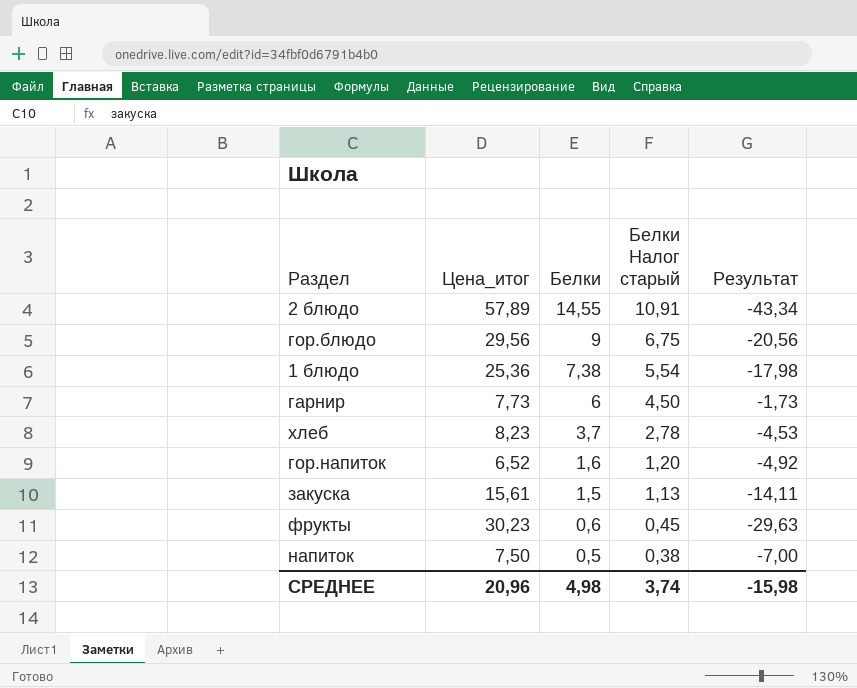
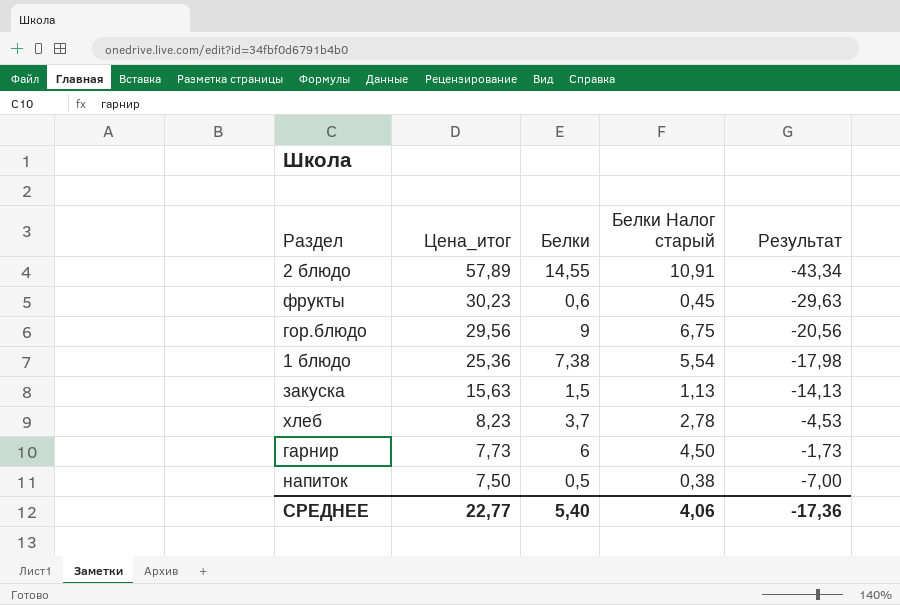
row order: Белки descending -> Цена_итог descending
row гор.напиток: 6,52 | 1,6 | 1,20 | -4,92 -> none
закуска | Цена_итог: 15,61 -> 15,63
закуска | Результат: -14,11 -> -14,13
СРЕДНЕЕ | Цена_итог: 20,96 -> 22,77
СРЕДНЕЕ | Белки: 4,98 -> 5,40
СРЕДНЕЕ | Белки Налог старый: 3,74 -> 4,06
СРЕДНЕЕ | Результат: -15,98 -> -17,36

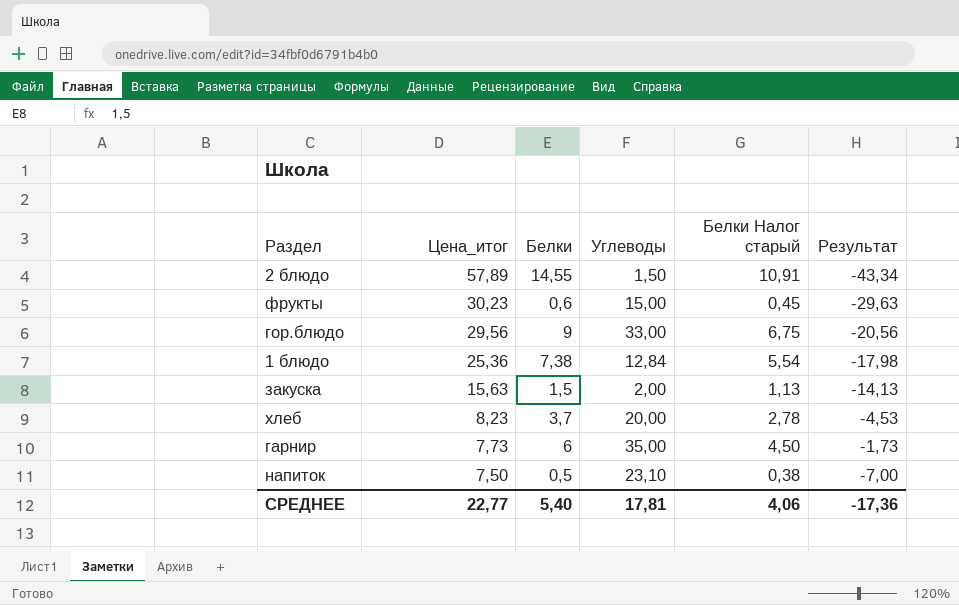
column Углеводы | position: none -> 4

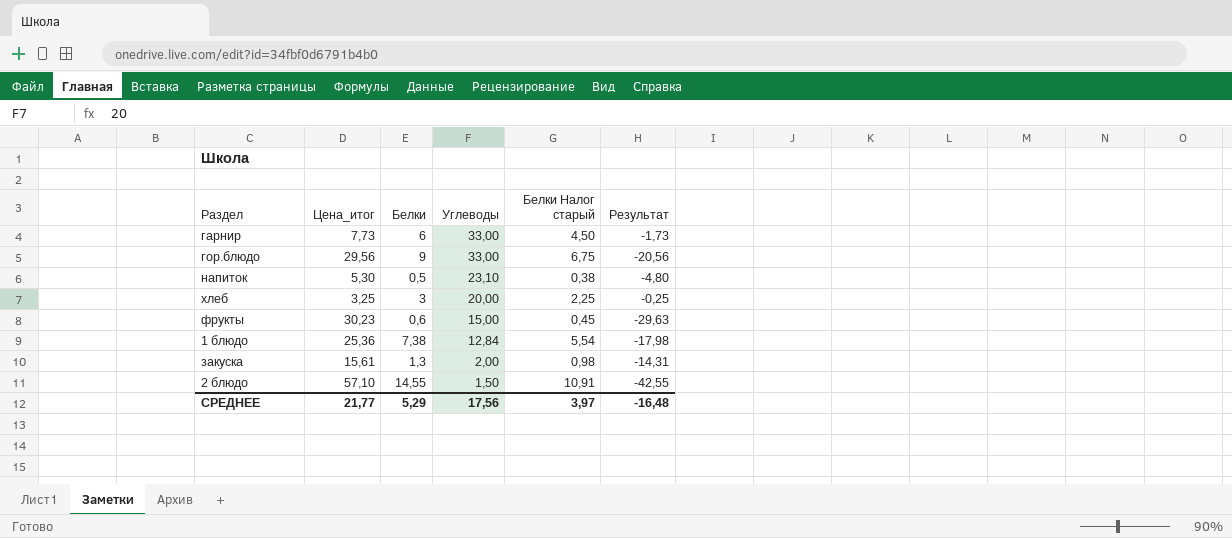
row order: Цена_итог descending -> Углеводы descending
гарнир | Углеводы: 35,00 -> 33,00
напиток | Цена_итог: 7,50 -> 5,30
напиток | Результат: -7,00 -> -4,80
хлеб | Цена_итог: 8,23 -> 3,25
хлеб | Белки: 3,7 -> 3
хлеб | Белки Налог старый: 2,78 -> 2,25
хлеб | Результат: -4,53 -> -0,25
закуска | Цена_итог: 15,63 -> 15,61
закуска | Белки: 1,5 -> 1,3
закуска | Белки Налог старый: 1,13 -> 0,98
закуска | Результат: -14,13 -> -14,31
2 блюдо | Цена_итог: 57,89 -> 57,10
2 блюдо | Результат: -43,34 -> -42,55
СРЕДНЕЕ | Цена_итог: 22,77 -> 21,77
СРЕДНЕЕ | Белки: 5,40 -> 5,29
СРЕДНЕЕ | Углеводы: 17,81 -> 17,56
СРЕДНЕЕ | Белки Налог старый: 4,06 -> 3,97
СРЕДНЕЕ | Результат: -17,36 -> -16,48

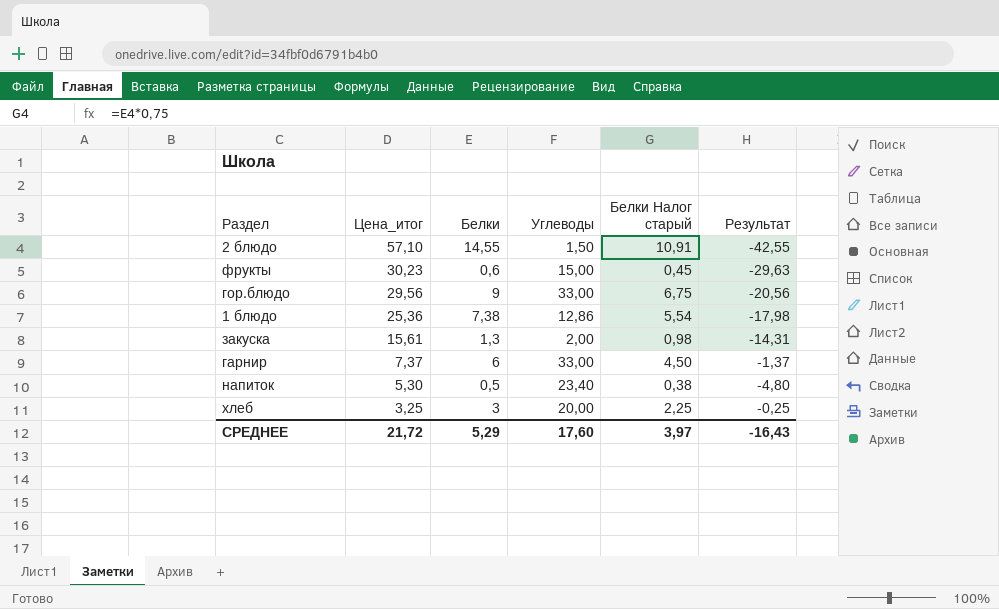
row order: Углеводы descending -> Цена_итог descending
1 блюдо | Углеводы: 12,84 -> 12,86
гарнир | Цена_итог: 7,73 -> 7,37
гарнир | Результат: -1,73 -> -1,37
напиток | Углеводы: 23,10 -> 23,40
СРЕДНЕЕ | Цена_итог: 21,77 -> 21,72
СРЕДНЕЕ | Углеводы: 17,56 -> 17,60
СРЕДНЕЕ | Результат: -16,48 -> -16,43

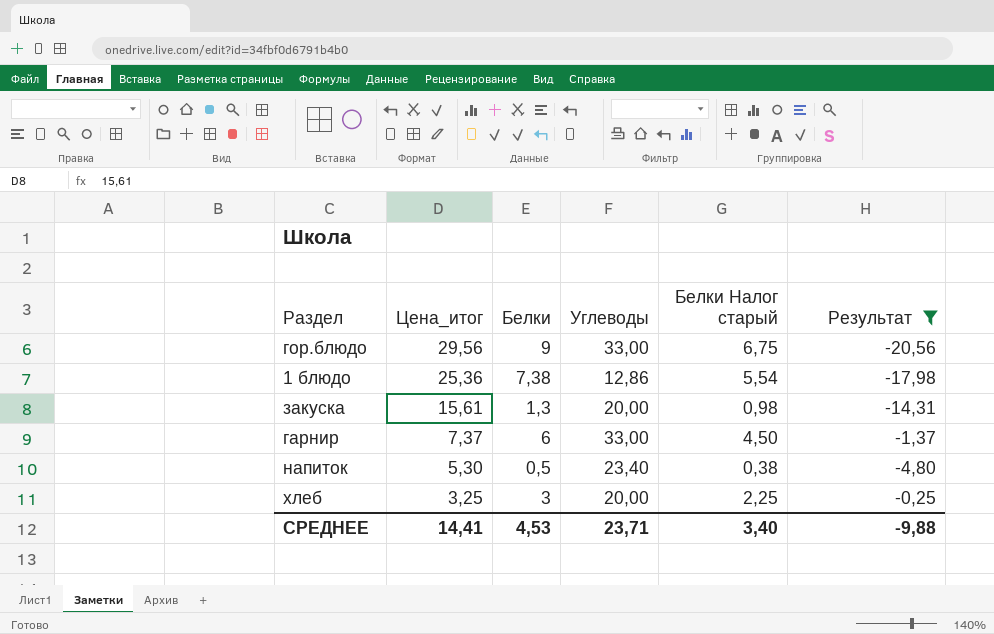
filter: none -> Результат >= -20,56
закуска | Углеводы: 2,00 -> 20,00
СРЕДНЕЕ | Цена_итог: 21,72 -> 14,41
СРЕДНЕЕ | Белки: 5,29 -> 4,53
СРЕДНЕЕ | Углеводы: 17,60 -> 23,71
СРЕДНЕЕ | Белки Налог старый: 3,97 -> 3,40
СРЕДНЕЕ | Результат: -16,43 -> -9,88

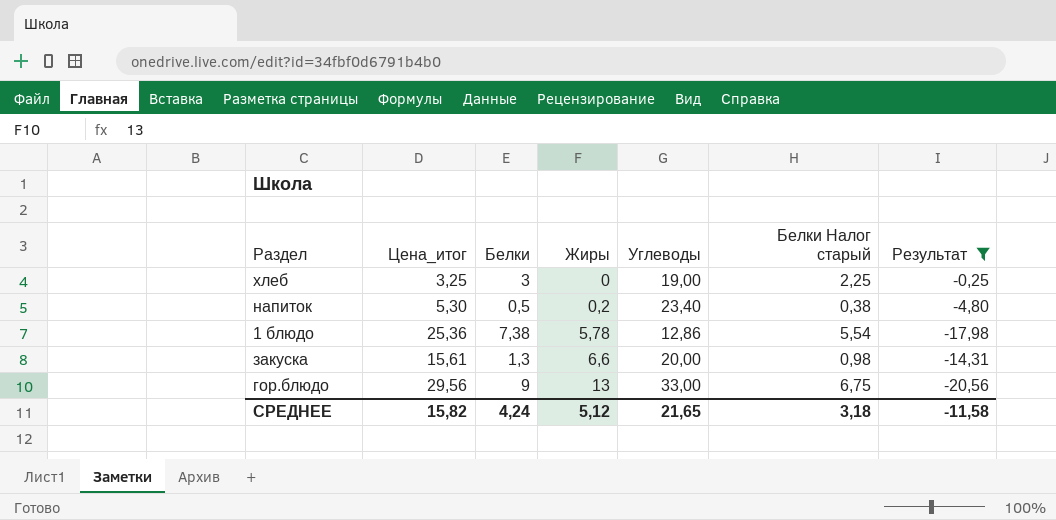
row order: Цена_итог descending -> Жиры ascending
column Жиры | position: none -> 4
row гарнир: 7,37 | 6 | 33,00 | 4,50 | -1,37 -> none
хлеб | Углеводы: 20,00 -> 19,00
СРЕДНЕЕ | Цена_итог: 14,41 -> 15,82
СРЕДНЕЕ | Белки: 4,53 -> 4,24
СРЕДНЕЕ | Углеводы: 23,71 -> 21,65
СРЕДНЕЕ | Белки Налог старый: 3,40 -> 3,18
СРЕДНЕЕ | Результат: -9,88 -> -11,58

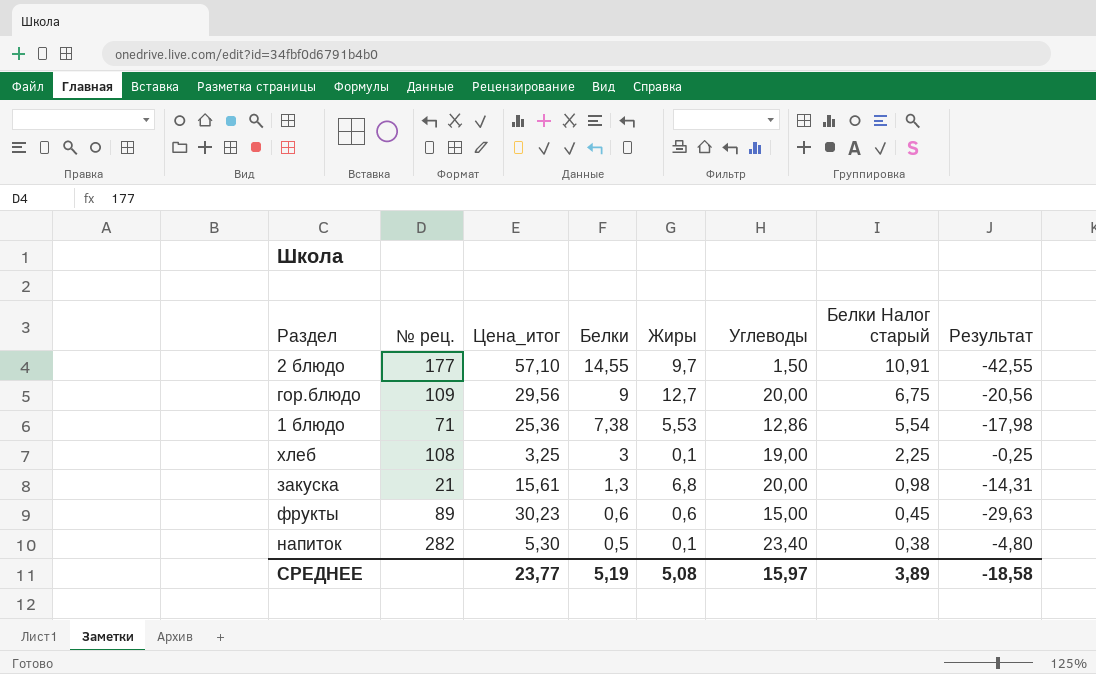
filter: Результат >= -20,56 -> none
row order: Жиры ascending -> Белки descending
column № рец. | position: none -> 2
гор.блюдо | Жиры: 13 -> 12,7
гор.блюдо | Углеводы: 33,00 -> 20,00
1 блюдо | Жиры: 5,78 -> 5,53
хлеб | Жиры: 0 -> 0,1
закуска | Жиры: 6,6 -> 6,8
напиток | Жиры: 0,2 -> 0,1
СРЕДНЕЕ | Цена_итог: 15,82 -> 23,77
СРЕДНЕЕ | Белки: 4,24 -> 5,19
СРЕДНЕЕ | Жиры: 5,12 -> 5,08
СРЕДНЕЕ | Углеводы: 21,65 -> 15,97
СРЕДНЕЕ | Белки Налог старый: 3,18 -> 3,89
СРЕДНЕЕ | Результат: -11,58 -> -18,58

